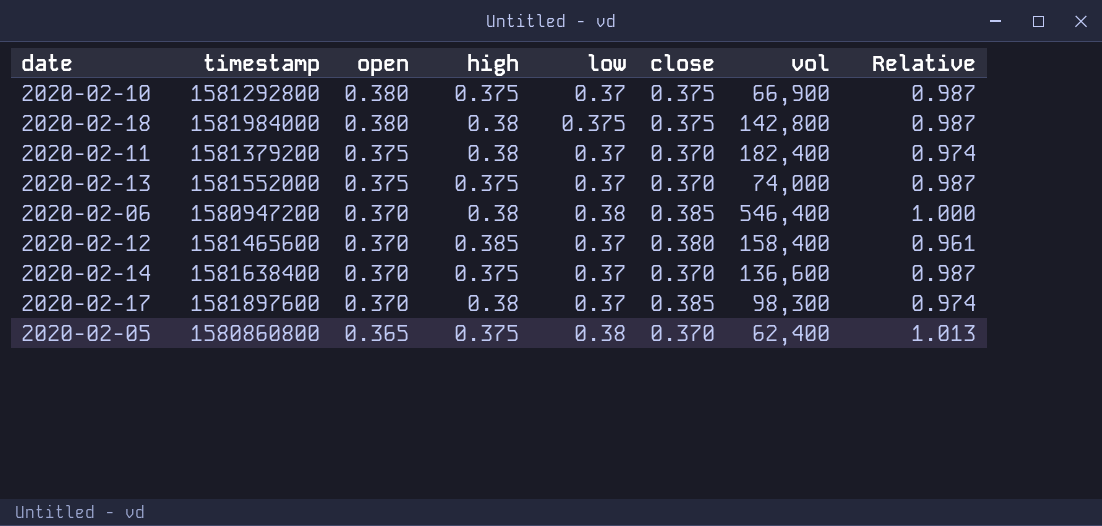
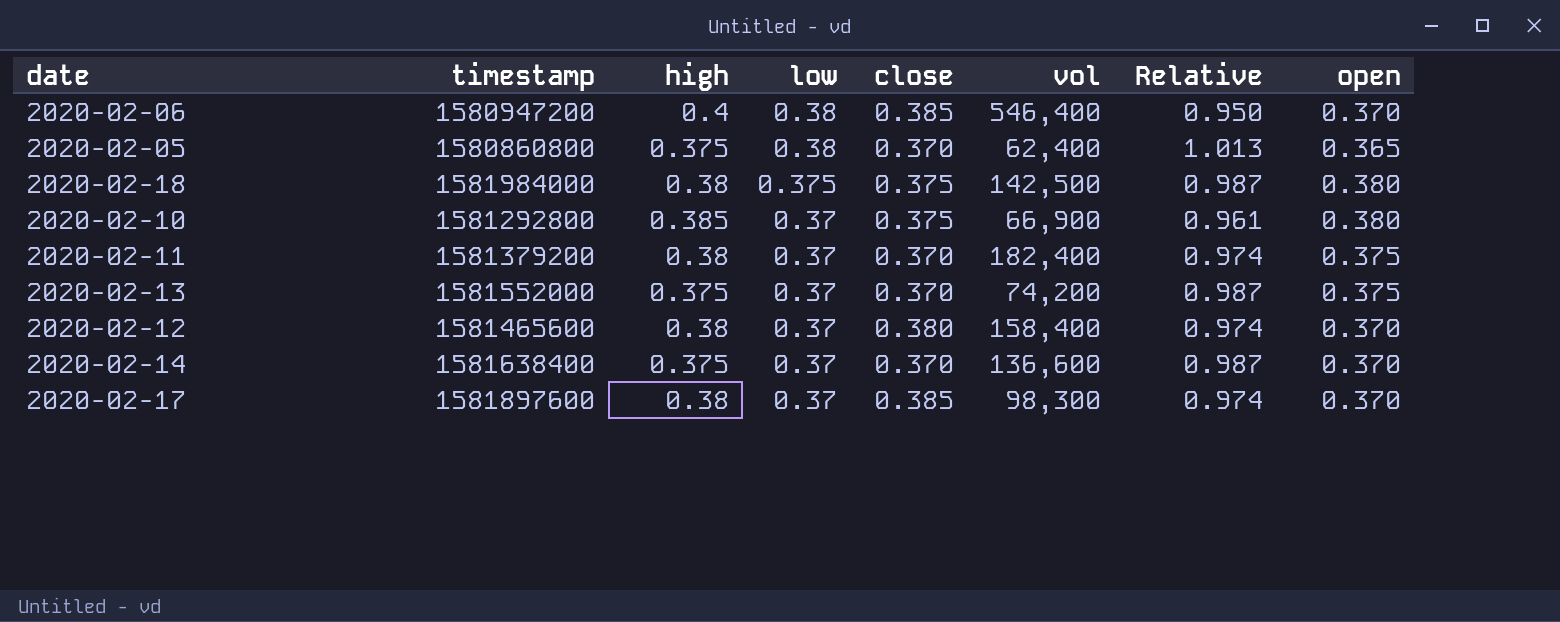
row order: open descending -> low descending
column open | position: 3 -> 8
2020-02-06 | high: 0.38 -> 0.4
2020-02-06 | Relative: 1.000 -> 0.950
2020-02-18 | vol: 142,800 -> 142,500
2020-02-10 | high: 0.375 -> 0.385
2020-02-10 | Relative: 0.987 -> 0.961
2020-02-13 | vol: 74,000 -> 74,200
2020-02-12 | high: 0.385 -> 0.38
2020-02-12 | Relative: 0.961 -> 0.974

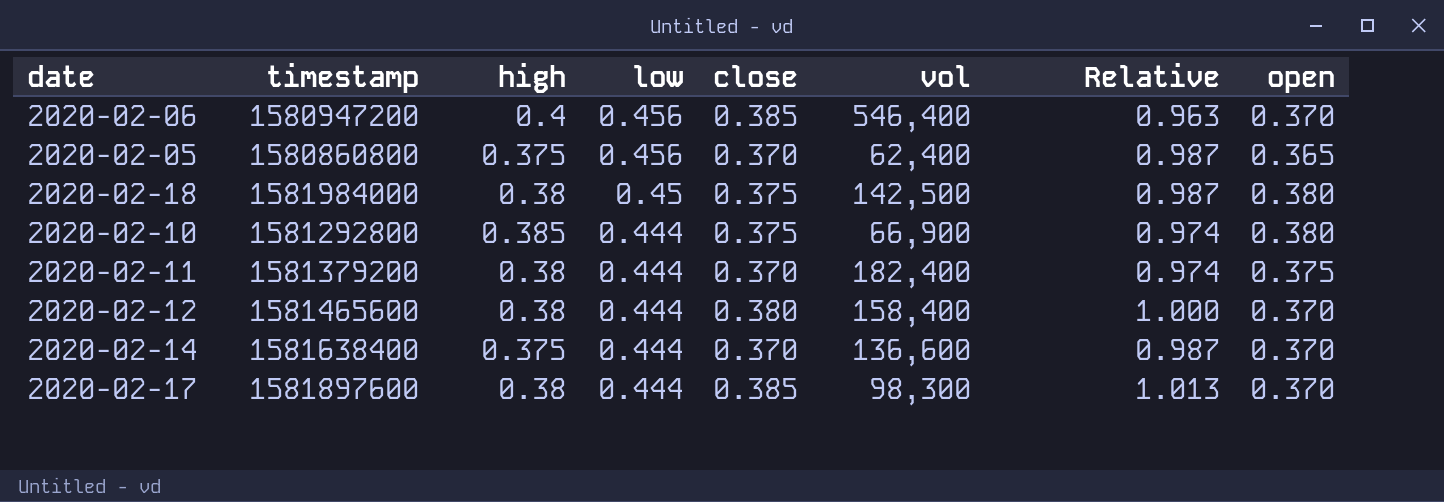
column Relative | formula: [low] / [high] -> [close] / [high]
row 2020-02-13: 1581552000 | 0.375 | 0.37 | 0.370 | 74,200 | 0.987 | 0.375 -> none
2020-02-06 | low: 0.38 -> 0.456
2020-02-05 | low: 0.38 -> 0.456
2020-02-18 | low: 0.375 -> 0.45
2020-02-10 | low: 0.37 -> 0.444
2020-02-11 | low: 0.37 -> 0.444
2020-02-12 | low: 0.37 -> 0.444
2020-02-14 | low: 0.37 -> 0.444
2020-02-17 | low: 0.37 -> 0.444

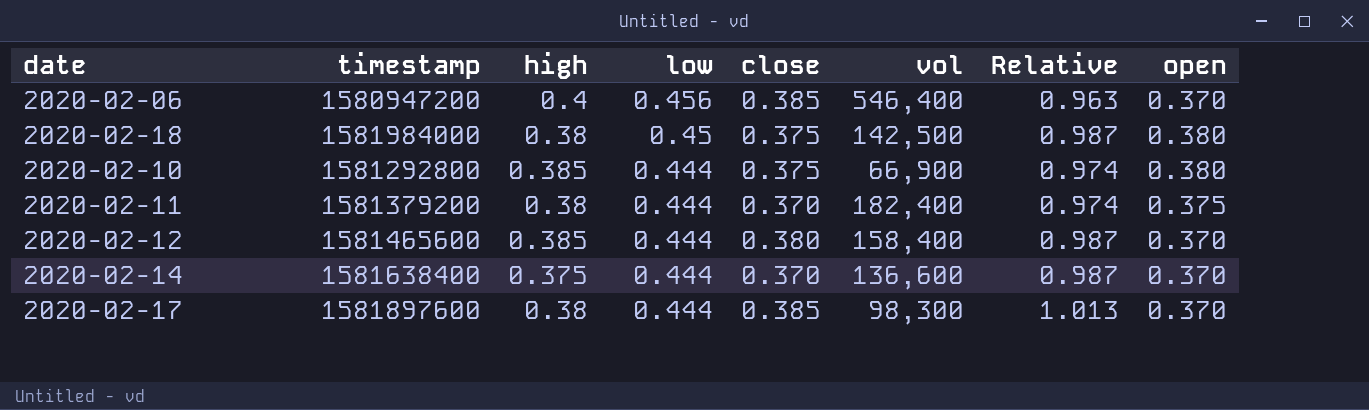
row 2020-02-05: 1580860800 | 0.375 | 0.456 | 0.370 | 62,400 | 0.987 | 0.365 -> none
2020-02-12 | high: 0.38 -> 0.385
2020-02-12 | Relative: 1.000 -> 0.987

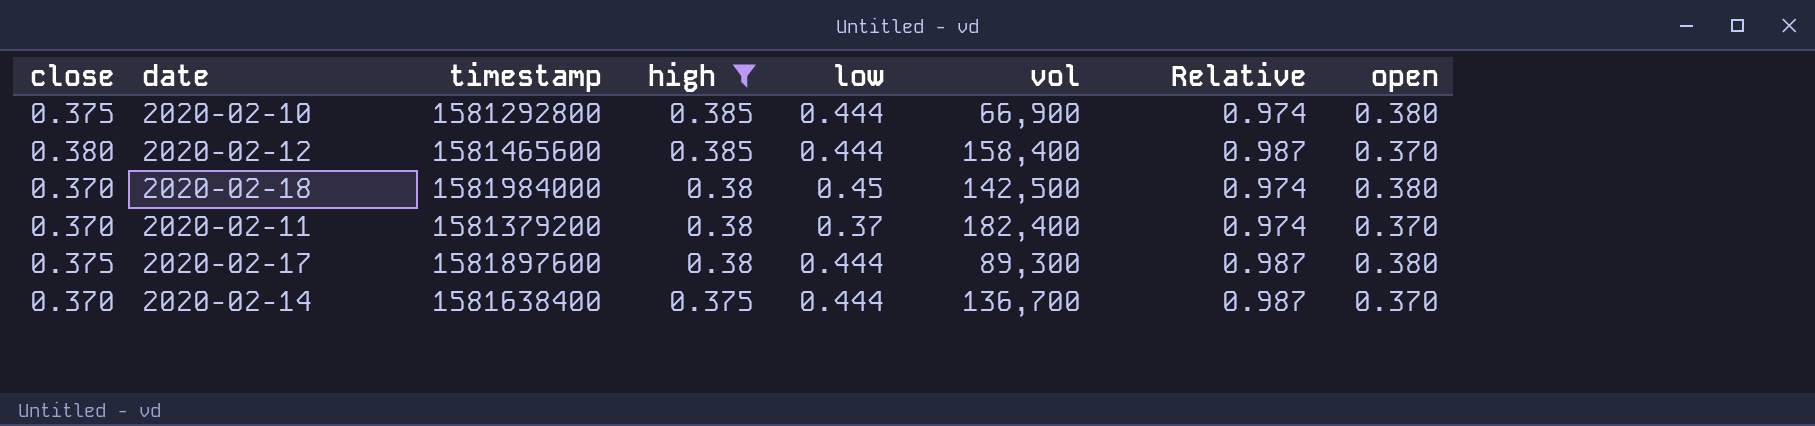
filter: none -> high != 0.4
row order: low descending -> high descending
column close | position: 5 -> 1
2020-02-18 | close: 0.375 -> 0.370
2020-02-18 | Relative: 0.987 -> 0.974
2020-02-11 | low: 0.444 -> 0.37
2020-02-11 | open: 0.375 -> 0.370
2020-02-17 | close: 0.385 -> 0.375
2020-02-17 | vol: 98,300 -> 89,300
2020-02-17 | Relative: 1.013 -> 0.987
2020-02-17 | open: 0.370 -> 0.380
2020-02-14 | vol: 136,600 -> 136,700

